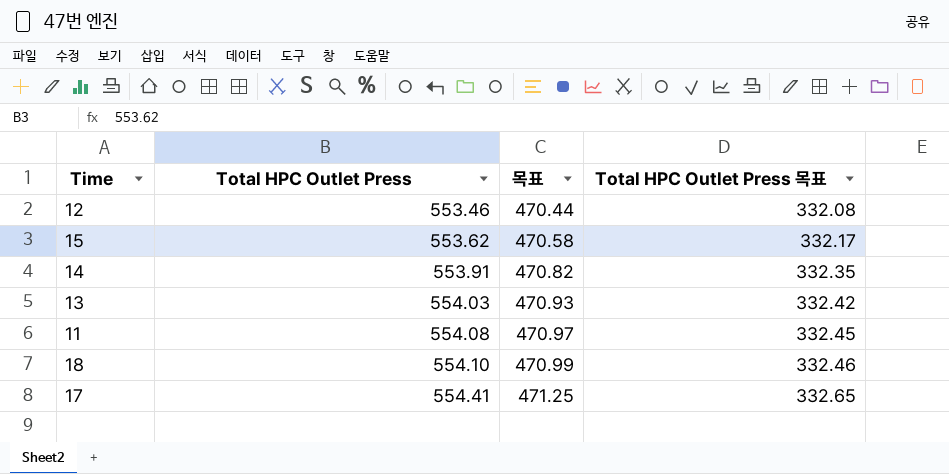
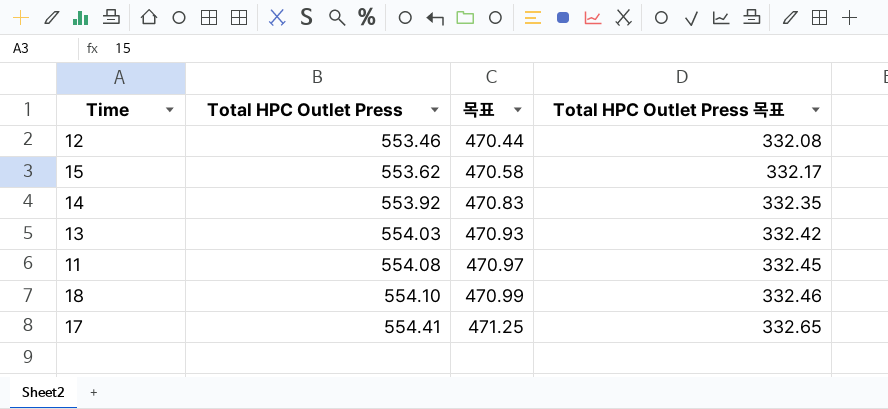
14 | Total HPC Outlet Press: 553.91 -> 553.92
14 | 목표: 470.82 -> 470.83

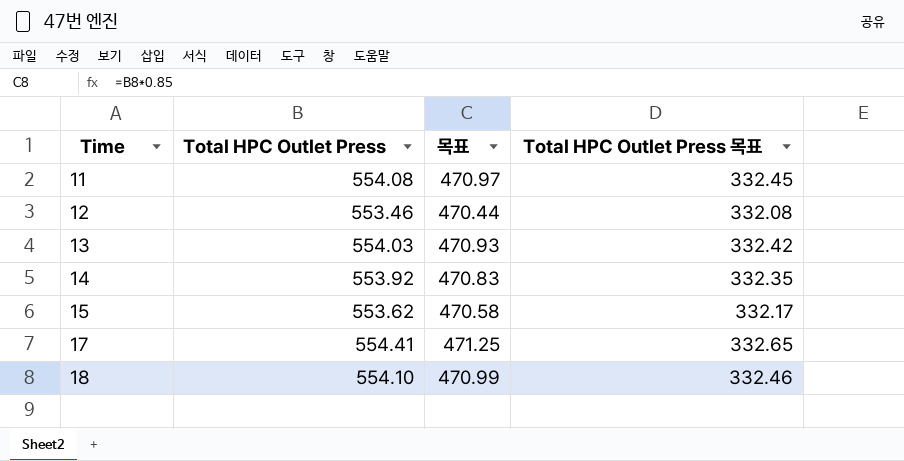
row order: Total HPC Outlet Press ascending -> Time ascending

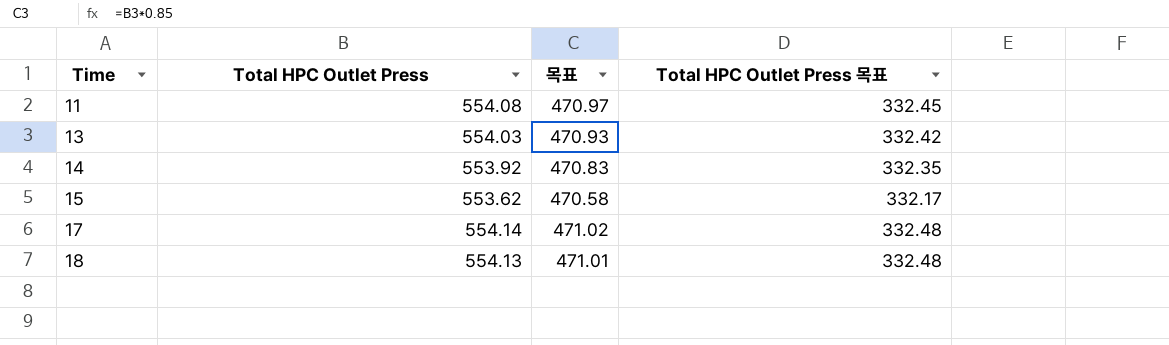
row 12: 553.46 | 470.44 | 332.08 -> none
17 | Total HPC Outlet Press: 554.41 -> 554.14
17 | 목표: 471.25 -> 471.02
17 | Total HPC Outlet Press 목표: 332.65 -> 332.48
18 | Total HPC Outlet Press: 554.10 -> 554.13
18 | 목표: 470.99 -> 471.01
18 | Total HPC Outlet Press 목표: 332.46 -> 332.48

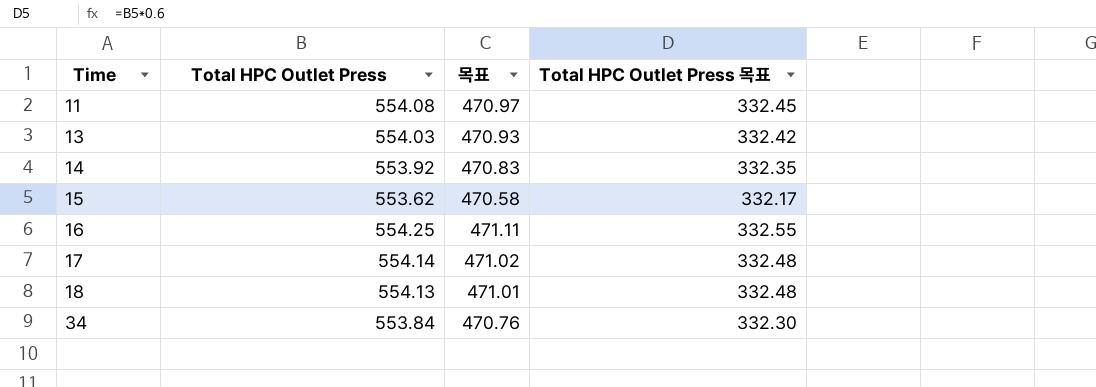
row 16: none -> 554.25 | 471.11 | 332.55
row 34: none -> 553.84 | 470.76 | 332.30

